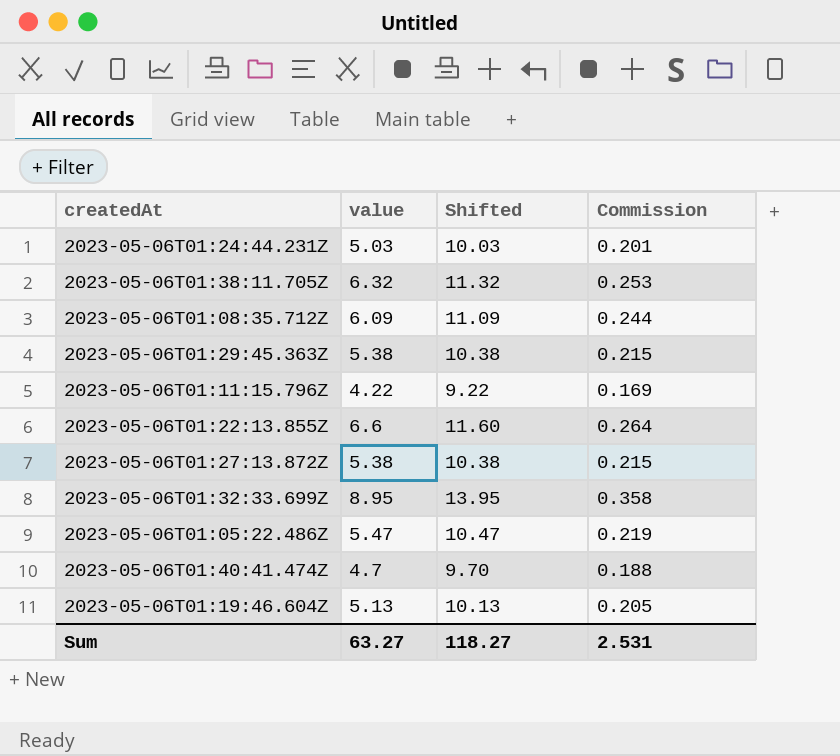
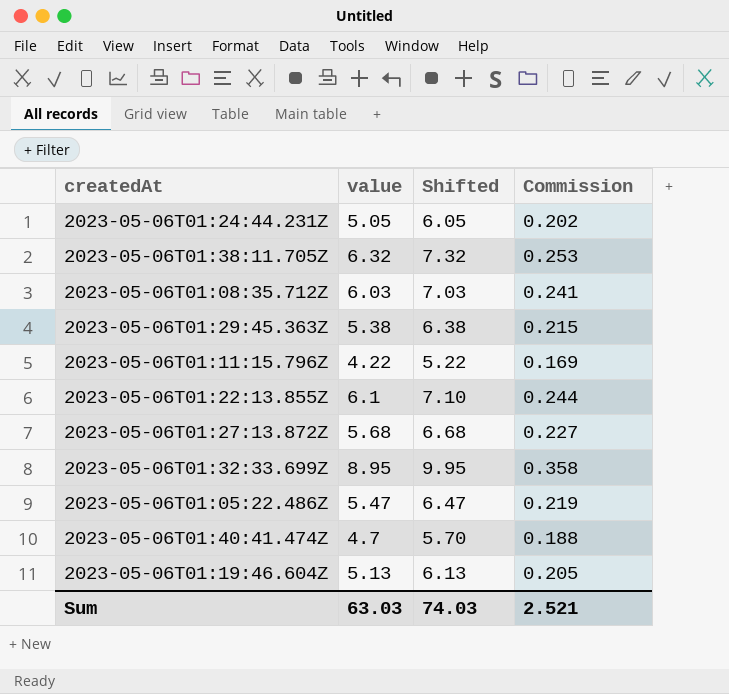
column Shifted | formula: [value] + 5 -> [value] + 1
2023-05-06T01:24:44.231Z | value: 5.03 -> 5.05
2023-05-06T01:24:44.231Z | Commission: 0.201 -> 0.202
2023-05-06T01:08:35.712Z | value: 6.09 -> 6.03
2023-05-06T01:08:35.712Z | Commission: 0.244 -> 0.241
2023-05-06T01:22:13.855Z | value: 6.6 -> 6.1
2023-05-06T01:22:13.855Z | Commission: 0.264 -> 0.244
2023-05-06T01:27:13.872Z | value: 5.38 -> 5.68
2023-05-06T01:27:13.872Z | Commission: 0.215 -> 0.227
Sum | value: 63.27 -> 63.03
Sum | Shifted: 118.27 -> 74.03
Sum | Commission: 2.531 -> 2.521

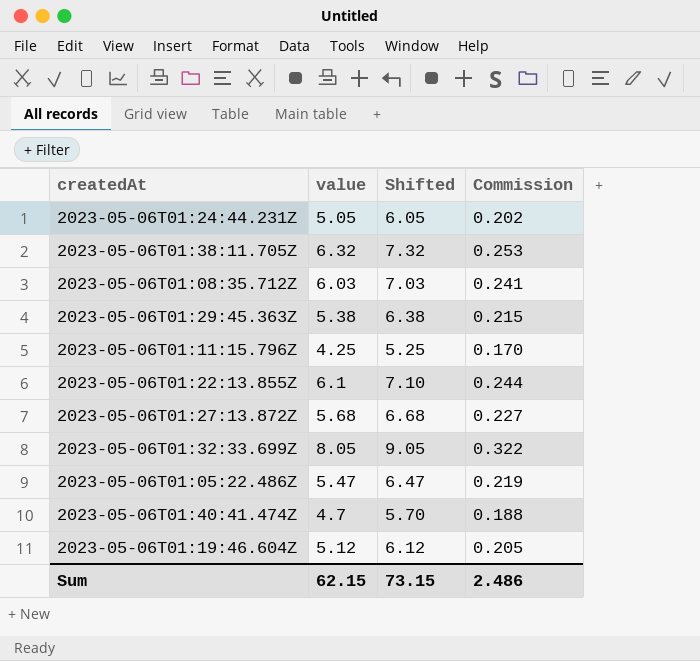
2023-05-06T01:11:15.796Z | value: 4.22 -> 4.25
2023-05-06T01:11:15.796Z | Shifted: 5.22 -> 5.25
2023-05-06T01:11:15.796Z | Commission: 0.169 -> 0.170
2023-05-06T01:32:33.699Z | value: 8.95 -> 8.05
2023-05-06T01:32:33.699Z | Shifted: 9.95 -> 9.05
2023-05-06T01:32:33.699Z | Commission: 0.358 -> 0.322
2023-05-06T01:19:46.604Z | value: 5.13 -> 5.12
2023-05-06T01:19:46.604Z | Shifted: 6.13 -> 6.12
Sum | value: 63.03 -> 62.15
Sum | Shifted: 74.03 -> 73.15
Sum | Commission: 2.521 -> 2.486

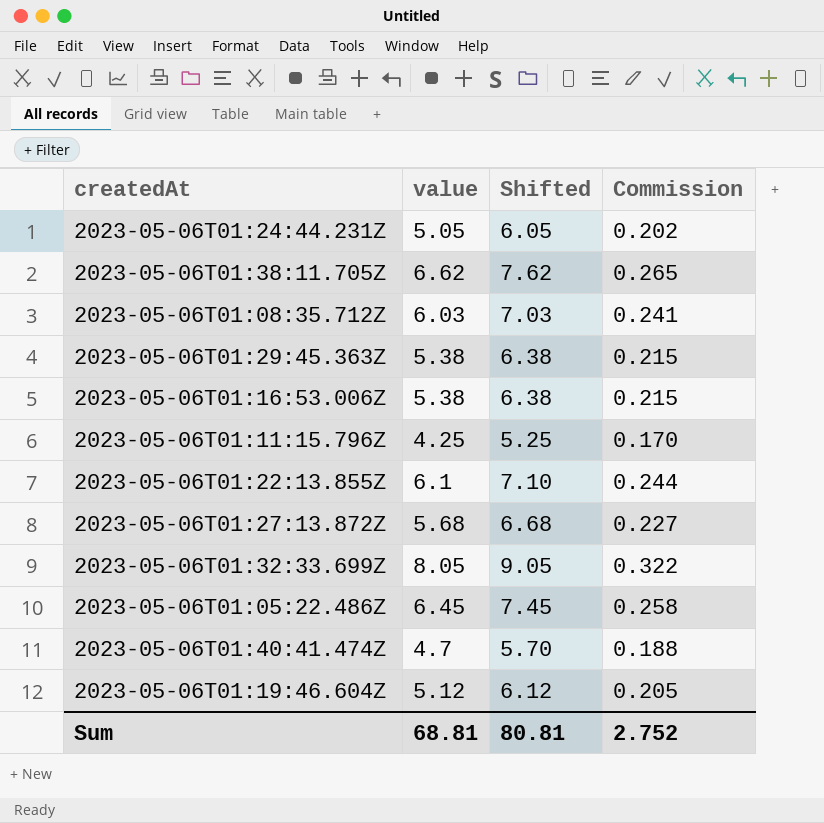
2023-05-06T01:38:11.705Z | value: 6.32 -> 6.62
2023-05-06T01:38:11.705Z | Shifted: 7.32 -> 7.62
2023-05-06T01:38:11.705Z | Commission: 0.253 -> 0.265
row 2023-05-06T01:16:53.006Z: none -> 5.38 | 6.38 | 0.215
2023-05-06T01:05:22.486Z | value: 5.47 -> 6.45
2023-05-06T01:05:22.486Z | Shifted: 6.47 -> 7.45
2023-05-06T01:05:22.486Z | Commission: 0.219 -> 0.258
Sum | value: 62.15 -> 68.81
Sum | Shifted: 73.15 -> 80.81
Sum | Commission: 2.486 -> 2.752

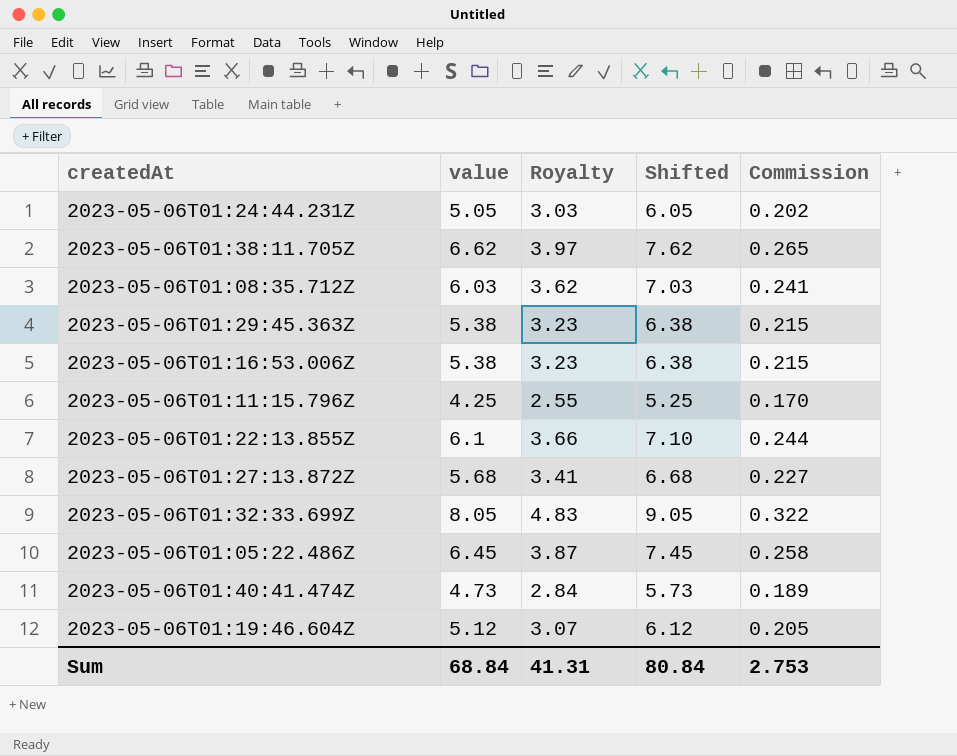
column Royalty | formula: none -> [value] * 0.6
2023-05-06T01:40:41.474Z | value: 4.7 -> 4.73
2023-05-06T01:40:41.474Z | Shifted: 5.70 -> 5.73
2023-05-06T01:40:41.474Z | Commission: 0.188 -> 0.189
Sum | value: 68.81 -> 68.84
Sum | Shifted: 80.81 -> 80.84
Sum | Commission: 2.752 -> 2.753

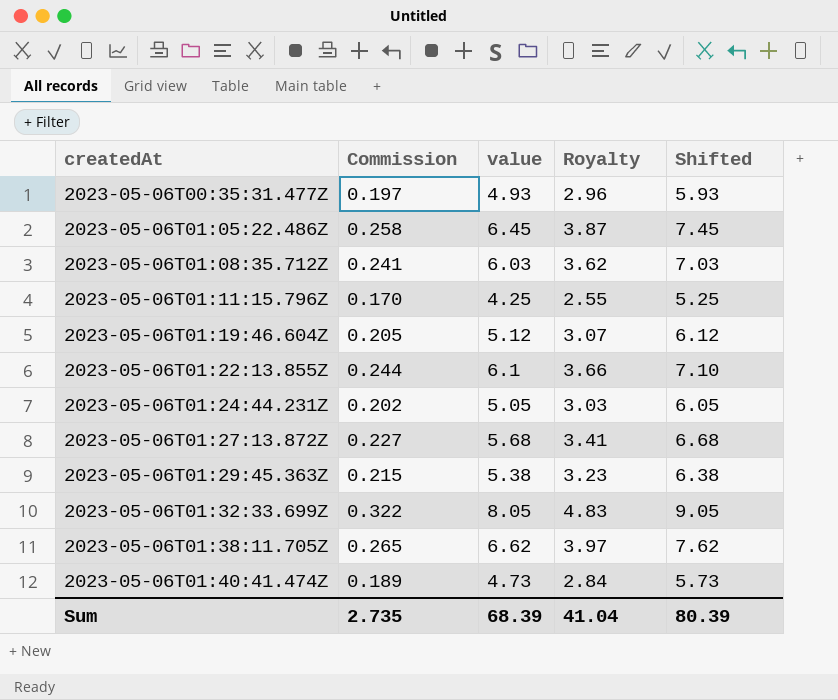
row order: none -> createdAt ascending
column Commission | position: 5 -> 2
row 2023-05-06T01:16:53.006Z: 5.38 | 3.23 | 6.38 | 0.215 -> none
row 2023-05-06T00:35:31.477Z: none -> 0.197 | 4.93 | 2.96 | 5.93
Sum | Commission: 2.753 -> 2.735
Sum | value: 68.84 -> 68.39
Sum | Royalty: 41.31 -> 41.04
Sum | Shifted: 80.84 -> 80.39

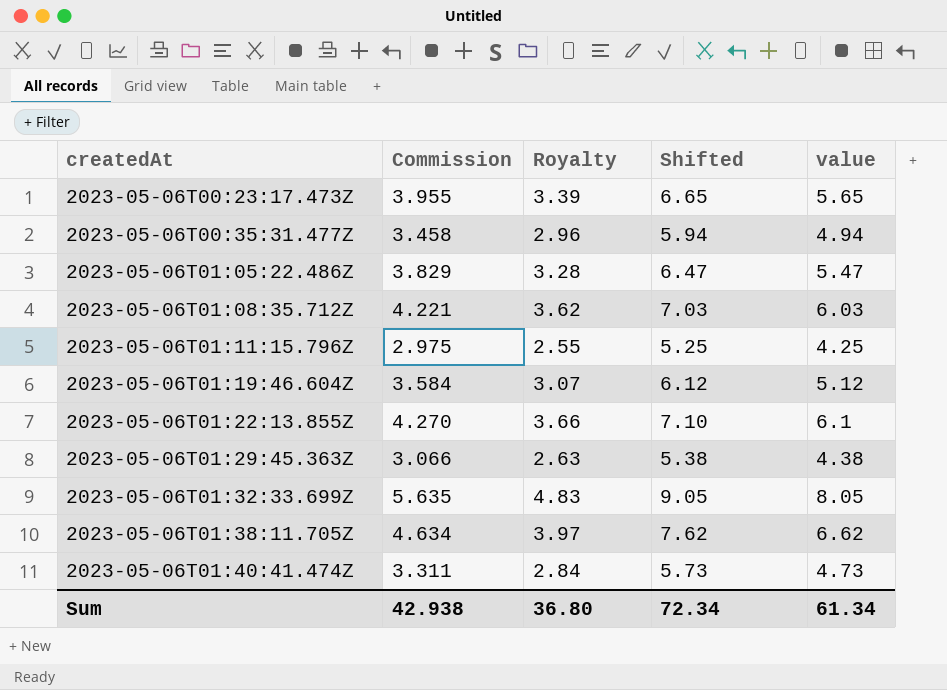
column Commission | formula: [value] * 0.04 -> [value] * 0.7
column value | position: 3 -> 5
row 2023-05-06T01:24:44.231Z: 0.202 | 5.05 | 3.03 | 6.05 -> none
row 2023-05-06T01:27:13.872Z: 0.227 | 5.68 | 3.41 | 6.68 -> none
row 2023-05-06T00:23:17.473Z: none -> 3.955 | 3.39 | 6.65 | 5.65
2023-05-06T00:35:31.477Z | Shifted: 5.93 -> 5.94
2023-05-06T00:35:31.477Z | value: 4.93 -> 4.94
2023-05-06T01:05:22.486Z | Royalty: 3.87 -> 3.28
2023-05-06T01:05:22.486Z | Shifted: 7.45 -> 6.47
2023-05-06T01:05:22.486Z | value: 6.45 -> 5.47
2023-05-06T01:29:45.363Z | Royalty: 3.23 -> 2.63
2023-05-06T01:29:45.363Z | Shifted: 6.38 -> 5.38
2023-05-06T01:29:45.363Z | value: 5.38 -> 4.38
Sum | Commission: 2.735 -> 42.938
Sum | Royalty: 41.04 -> 36.80
Sum | Shifted: 80.39 -> 72.34
Sum | value: 68.39 -> 61.34

